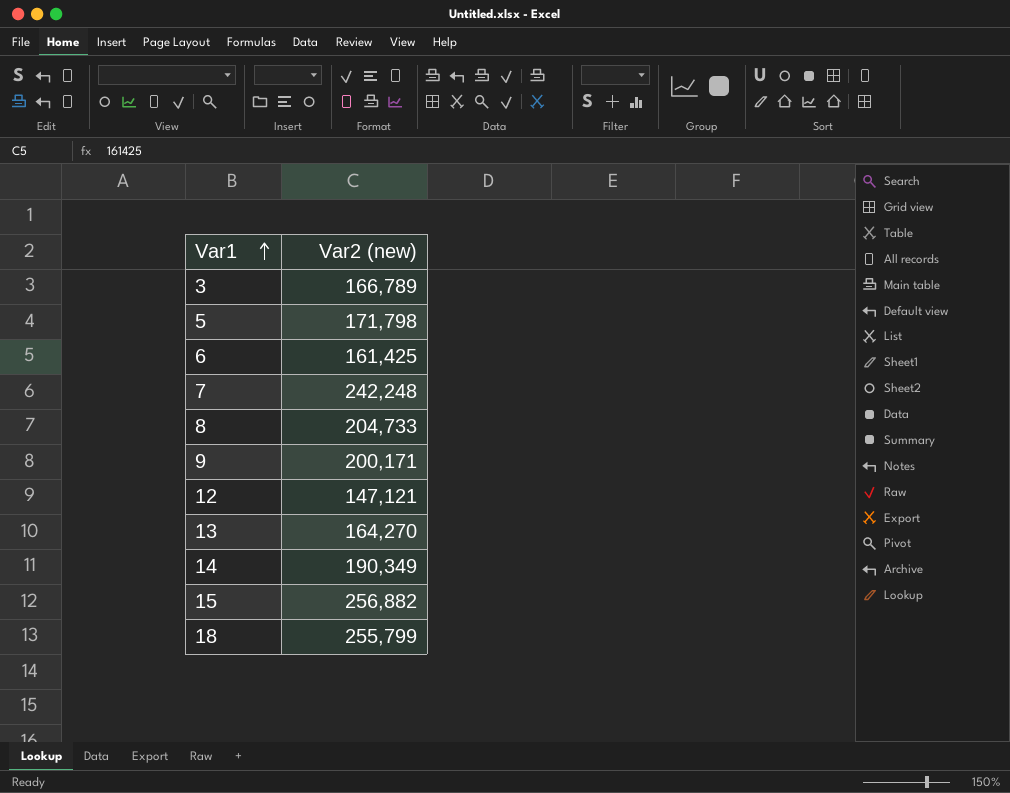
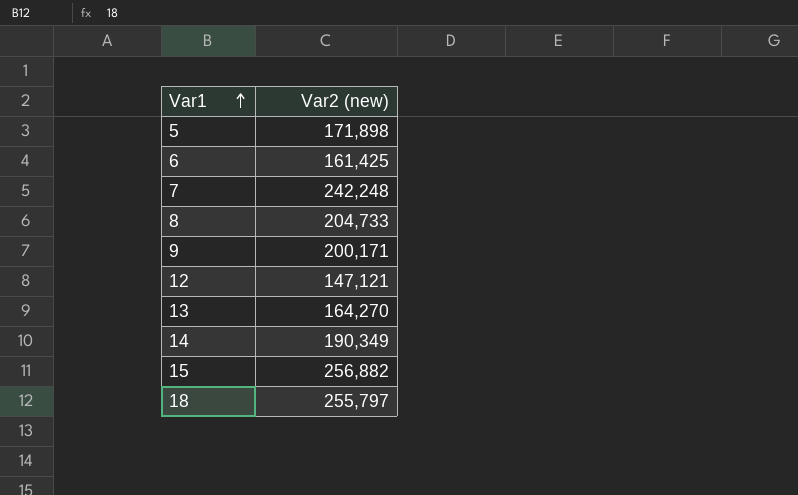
row 3: 166,789 -> none
5 | Var2 (new): 171,798 -> 171,898
18 | Var2 (new): 255,799 -> 255,797

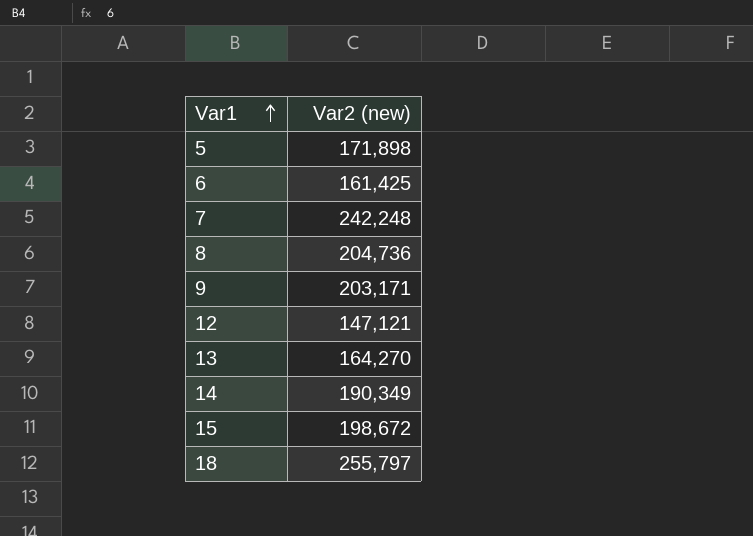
8 | Var2 (new): 204,733 -> 204,736
9 | Var2 (new): 200,171 -> 203,171
15 | Var2 (new): 256,882 -> 198,672

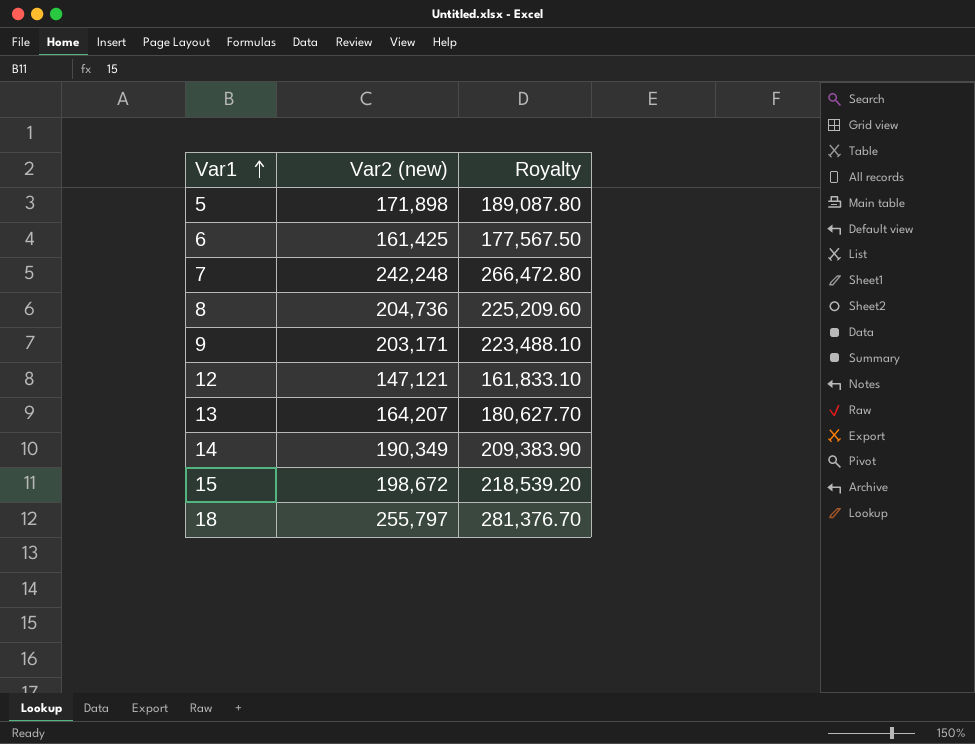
column Royalty | formula: none -> [Var2 (new)] * 1.1
13 | Var2 (new): 164,270 -> 164,207

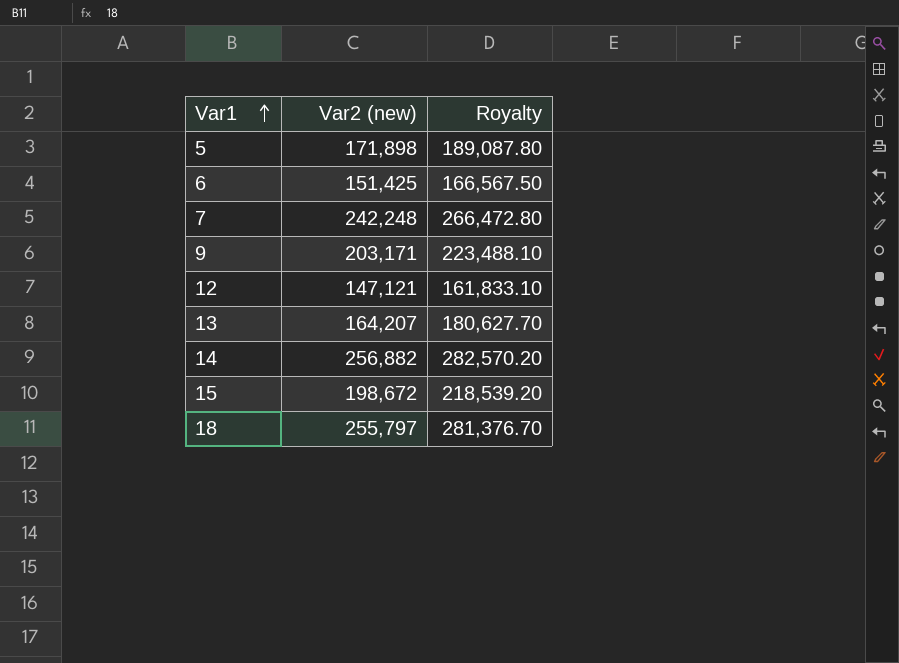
row 8: 204,736 | 225,209.60 -> none
6 | Var2 (new): 161,425 -> 151,425
6 | Royalty: 177,567.50 -> 166,567.50
14 | Var2 (new): 190,349 -> 256,882
14 | Royalty: 209,383.90 -> 282,570.20

